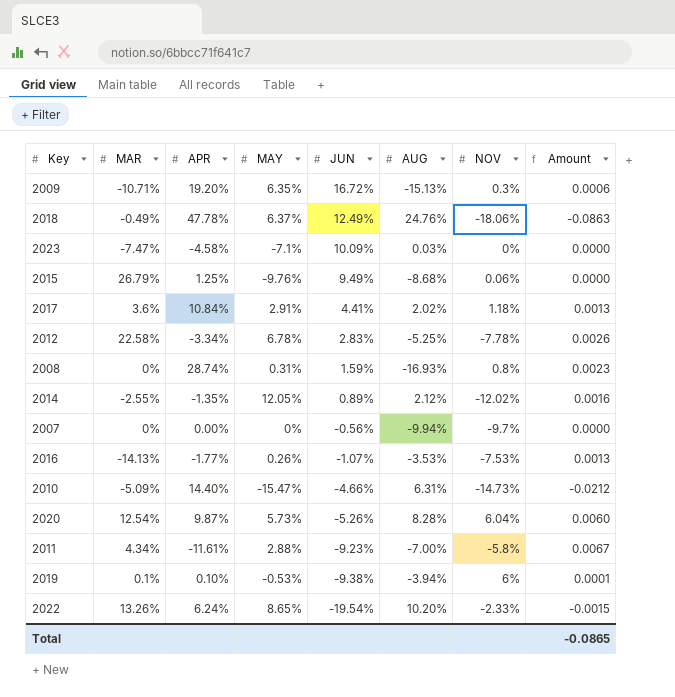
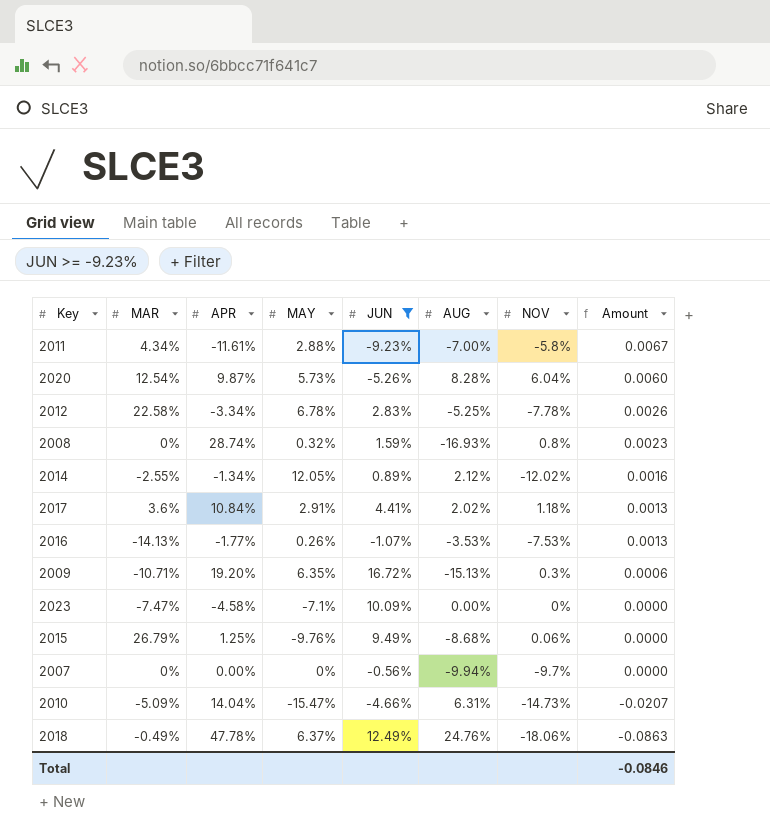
filter: none -> JUN >= -9.23%
row order: JUN descending -> Amount descending
2008 | MAY: 0.31% -> 0.32%
2014 | APR: -1.35% -> -1.34%
2023 | AUG: 0.03% -> 0.00%
2010 | APR: 14.40% -> 14.04%
2010 | Amount: -0.0212 -> -0.0207
Total | Amount: -0.0865 -> -0.0846

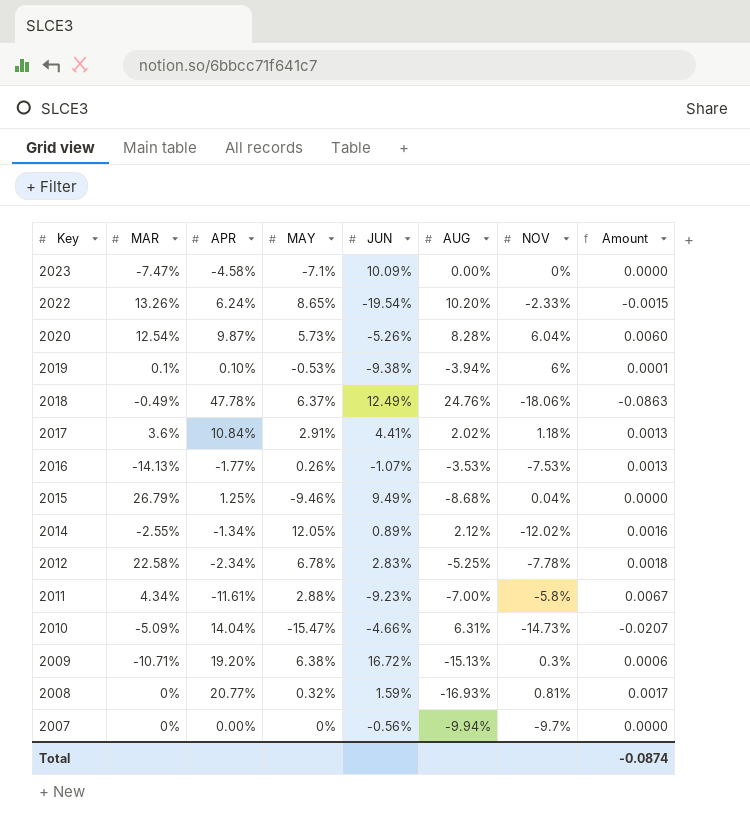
filter: JUN >= -9.23% -> none
row order: Amount descending -> Key descending
2015 | MAY: -9.76% -> -9.46%
2015 | NOV: 0.06% -> 0.04%
2012 | APR: -3.34% -> -2.34%
2012 | Amount: 0.0026 -> 0.0018
2009 | MAY: 6.35% -> 6.38%
2008 | APR: 28.74% -> 20.77%
2008 | NOV: 0.8% -> 0.81%
2008 | Amount: 0.0023 -> 0.0017
Total | Amount: -0.0846 -> -0.0874

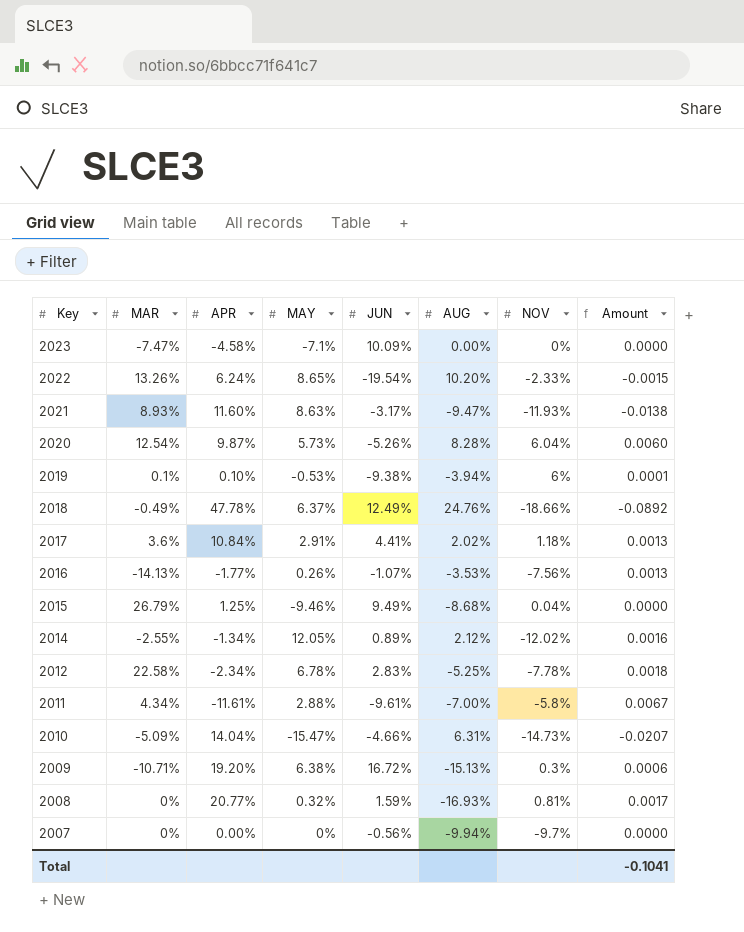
row 2021: none -> 8.93% | 11.60% | 8.63% | -3.17% | -9.47% | -11.93% | -0.0138
2018 | NOV: -18.06% -> -18.66%
2018 | Amount: -0.0863 -> -0.0892
2016 | NOV: -7.53% -> -7.56%
2011 | JUN: -9.23% -> -9.61%
Total | Amount: -0.0874 -> -0.1041

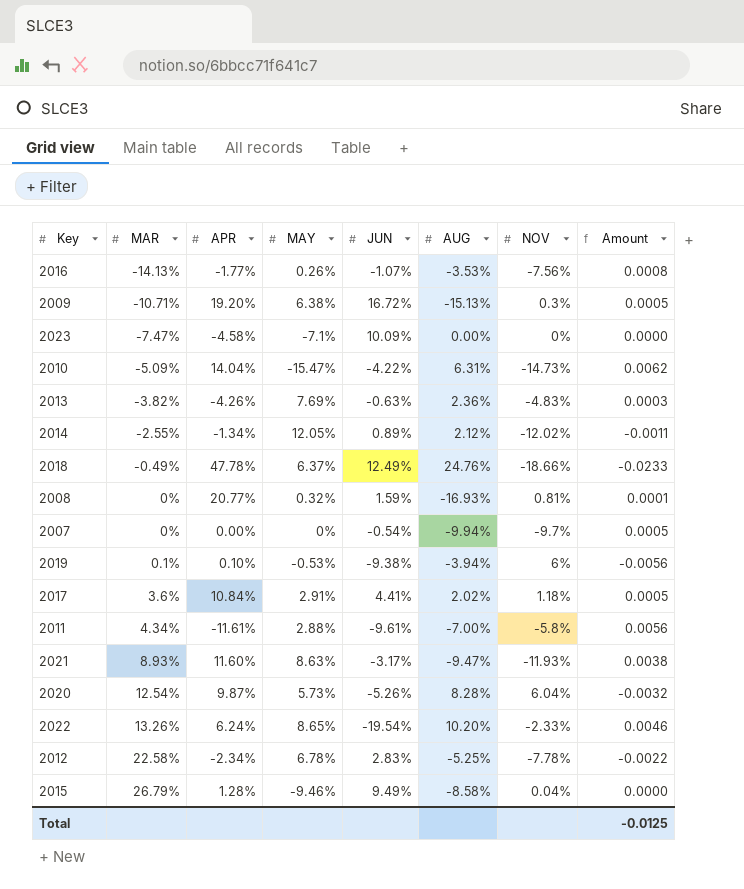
row order: Key descending -> MAR ascending
column Amount | formula: [APR] * [NOV] -> [JUN] * [NOV]
2010 | JUN: -4.66% -> -4.22%
row 2013: none -> -3.82% | -4.26% | 7.69% | -0.63% | 2.36% | -4.83% | 0.0003
2007 | JUN: -0.56% -> -0.54%
2015 | APR: 1.25% -> 1.28%
2015 | AUG: -8.68% -> -8.58%
Total | Amount: -0.1041 -> -0.0125

